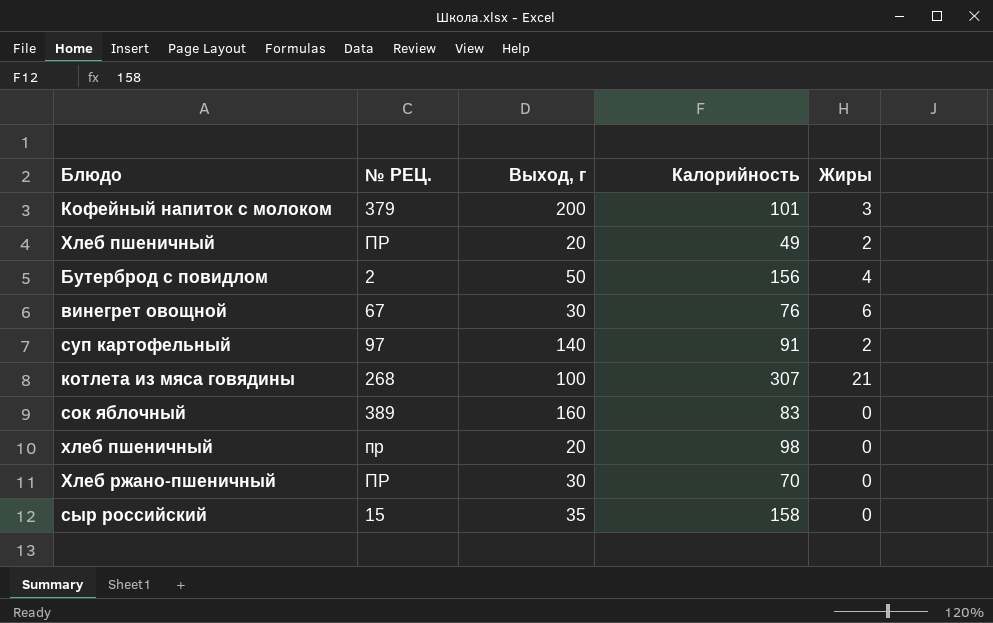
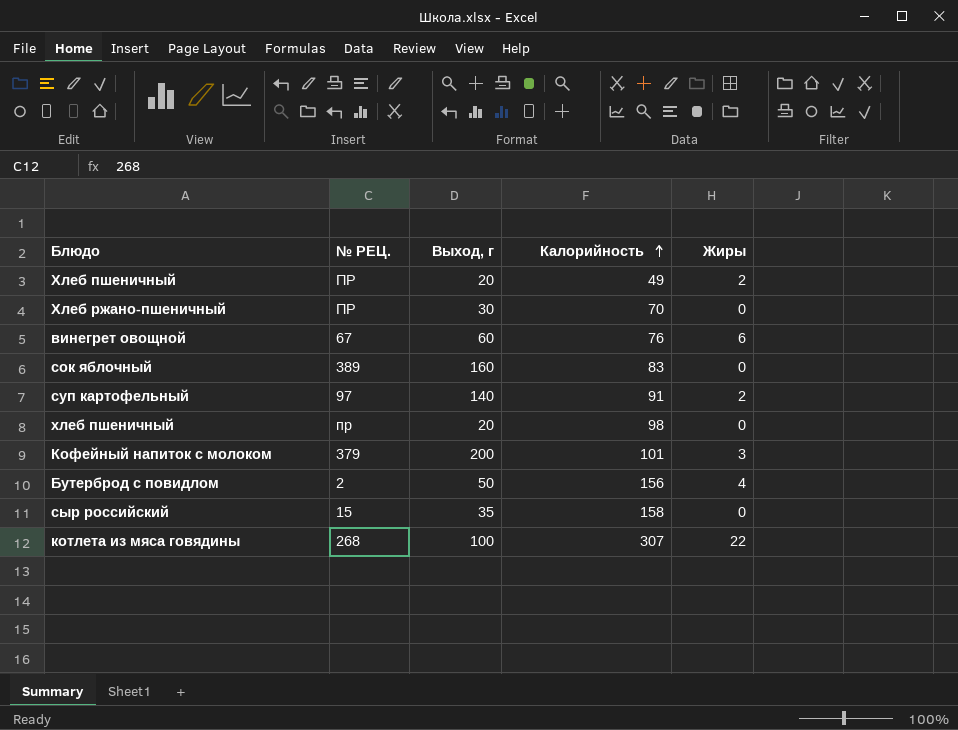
row order: none -> Калорийность ascending
винегрет овощной | Выход, г: 30 -> 60
котлета из мяса говядины | Жиры: 21 -> 22

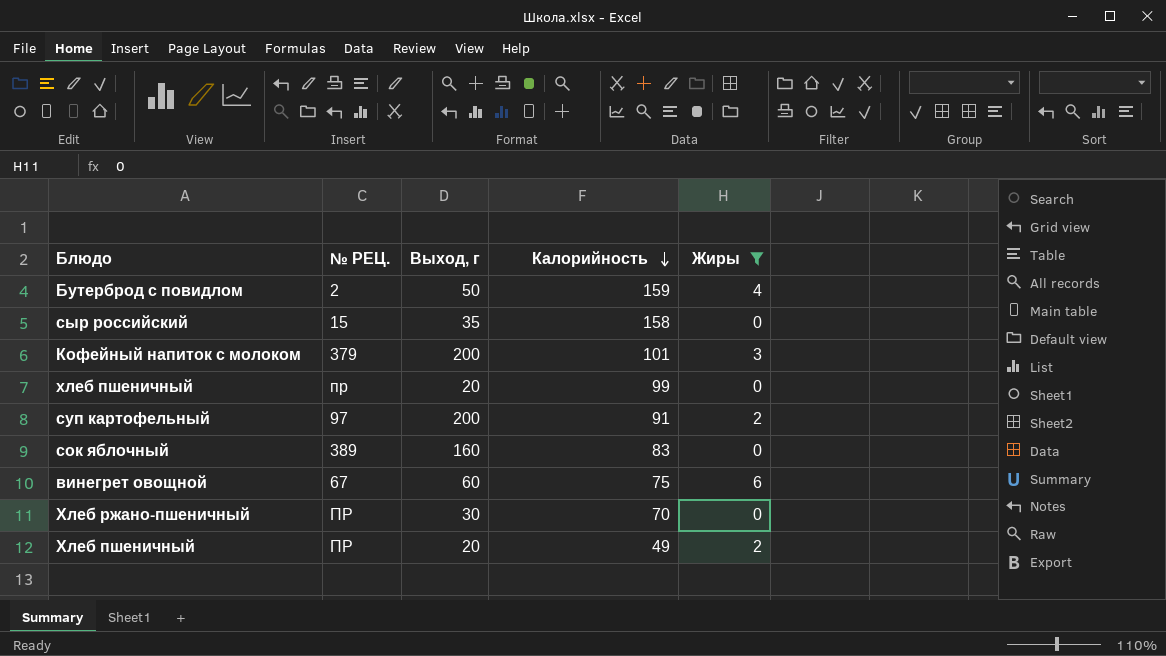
filter: none -> Жиры != 22
row order: Калорийность ascending -> Калорийность descending
Бутерброд с повидлом | Калорийность: 156 -> 159
хлеб пшеничный | Калорийность: 98 -> 99
суп картофельный | Выход, г: 140 -> 200
винегрет овощной | Калорийность: 76 -> 75

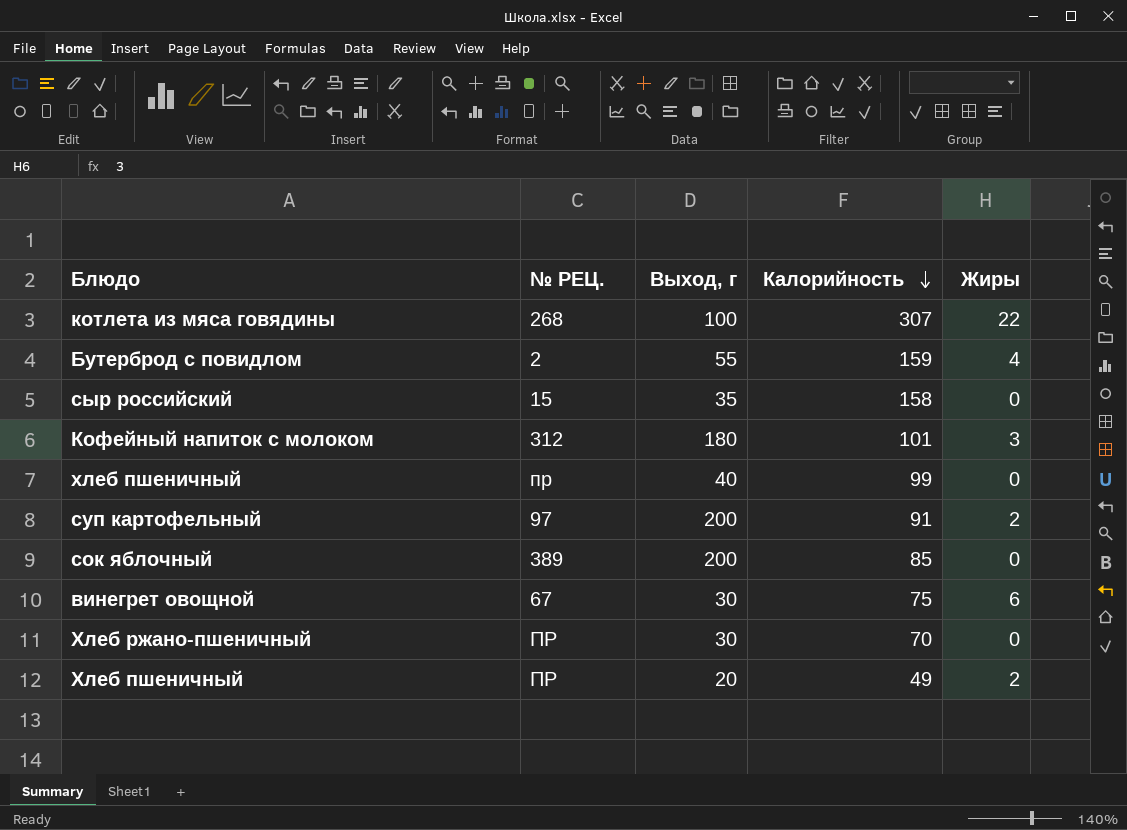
filter: Жиры != 22 -> none
Бутерброд с повидлом | Выход, г: 50 -> 55
Кофейный напиток с молоком | № РЕЦ.: 379 -> 312
Кофейный напиток с молоком | Выход, г: 200 -> 180
хлеб пшеничный | Выход, г: 20 -> 40
сок яблочный | Выход, г: 160 -> 200
сок яблочный | Калорийность: 83 -> 85
винегрет овощной | Выход, г: 60 -> 30

